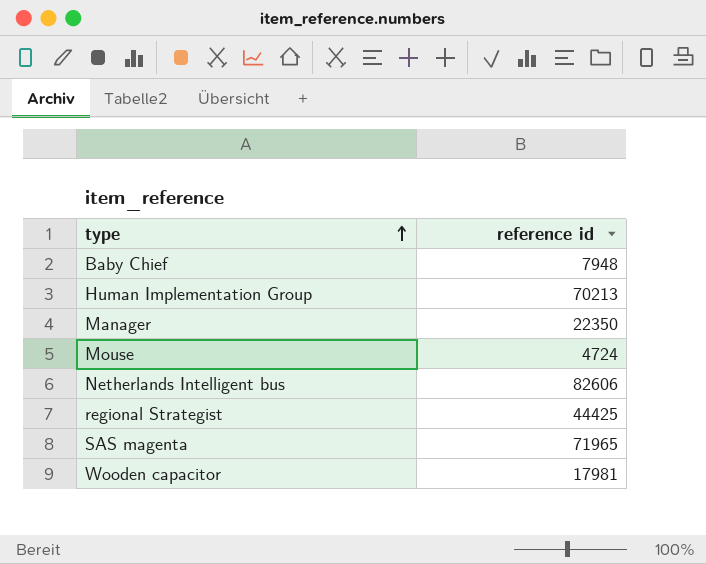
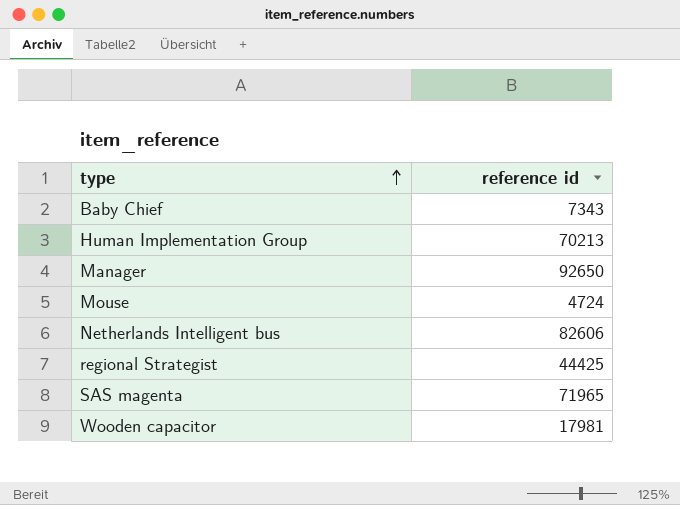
Baby Chief | reference id: 7948 -> 7343
Manager | reference id: 22350 -> 92650

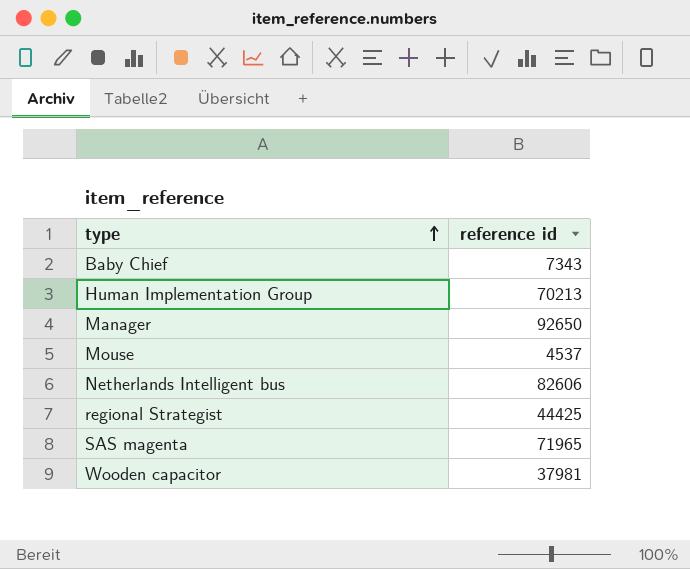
Mouse | reference id: 4724 -> 4537
Wooden capacitor | reference id: 17981 -> 37981

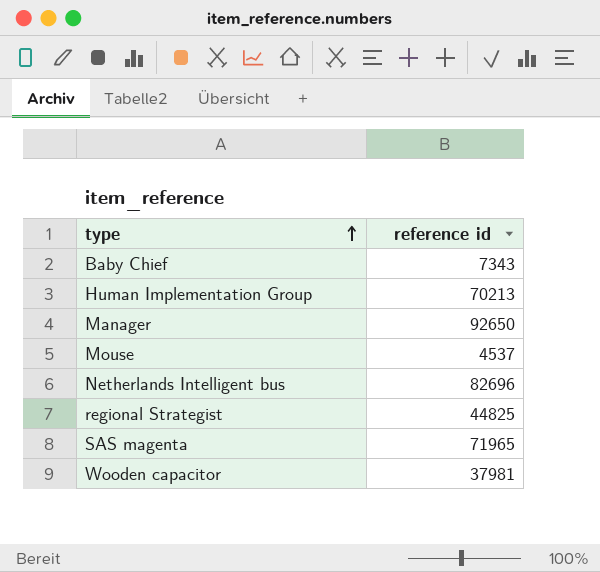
Netherlands Intelligent bus | reference id: 82606 -> 82696
regional Strategist | reference id: 44425 -> 44825

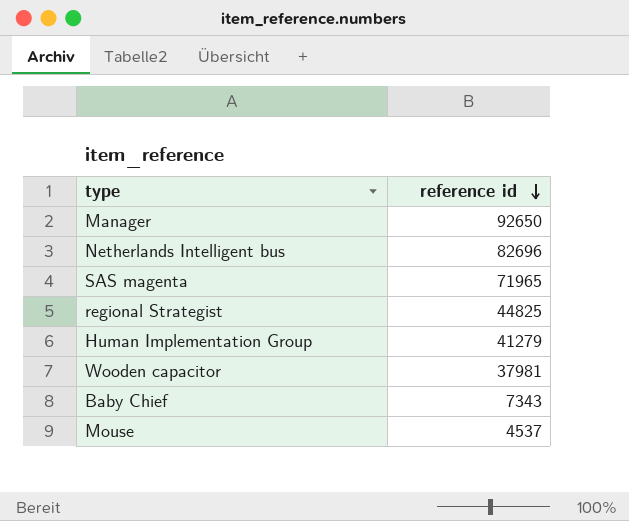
row order: type ascending -> reference id descending
Human Implementation Group | reference id: 70213 -> 41279

